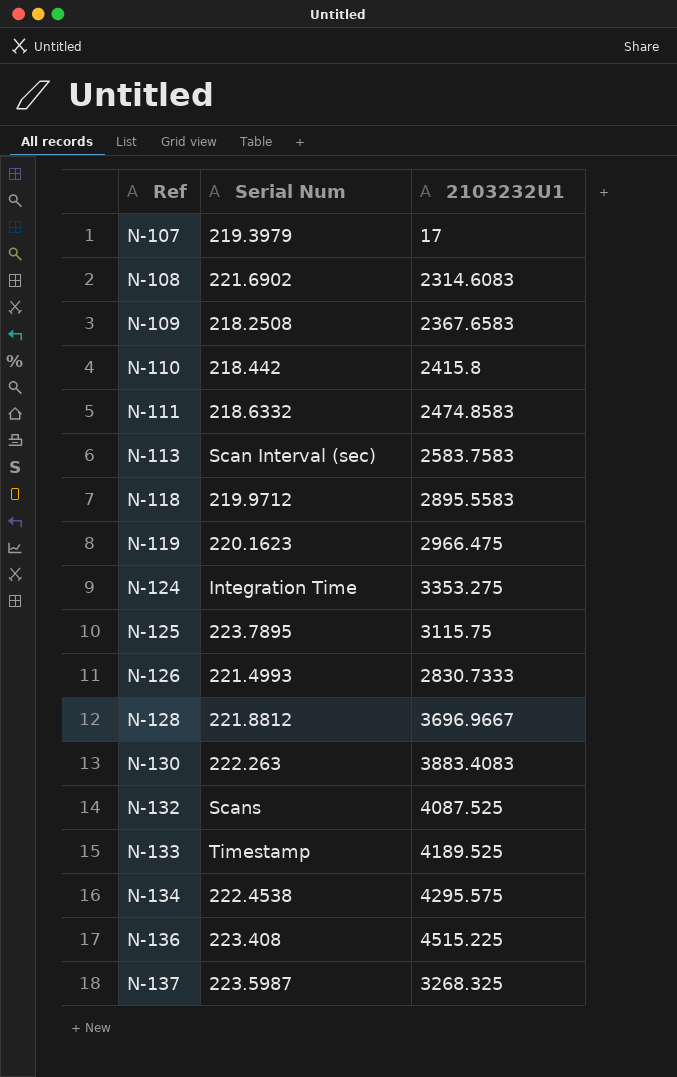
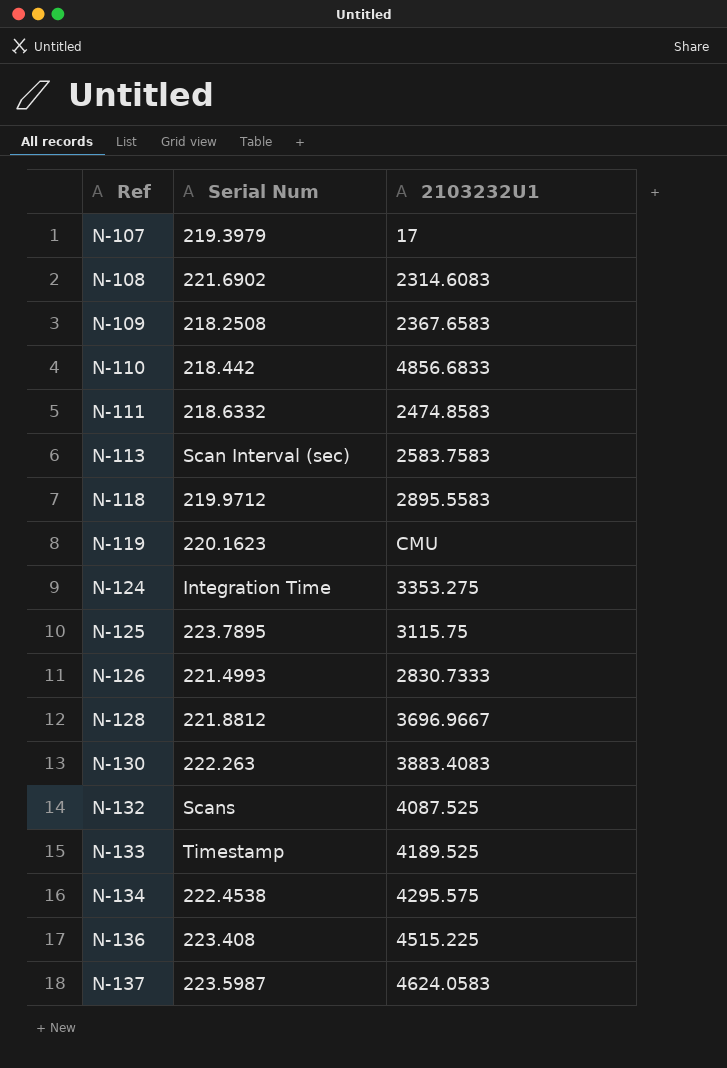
N-110 | 2103232U1: 2415.8 -> 4856.6833
N-119 | 2103232U1: 2966.475 -> CMU
N-137 | 2103232U1: 3268.325 -> 4624.0583

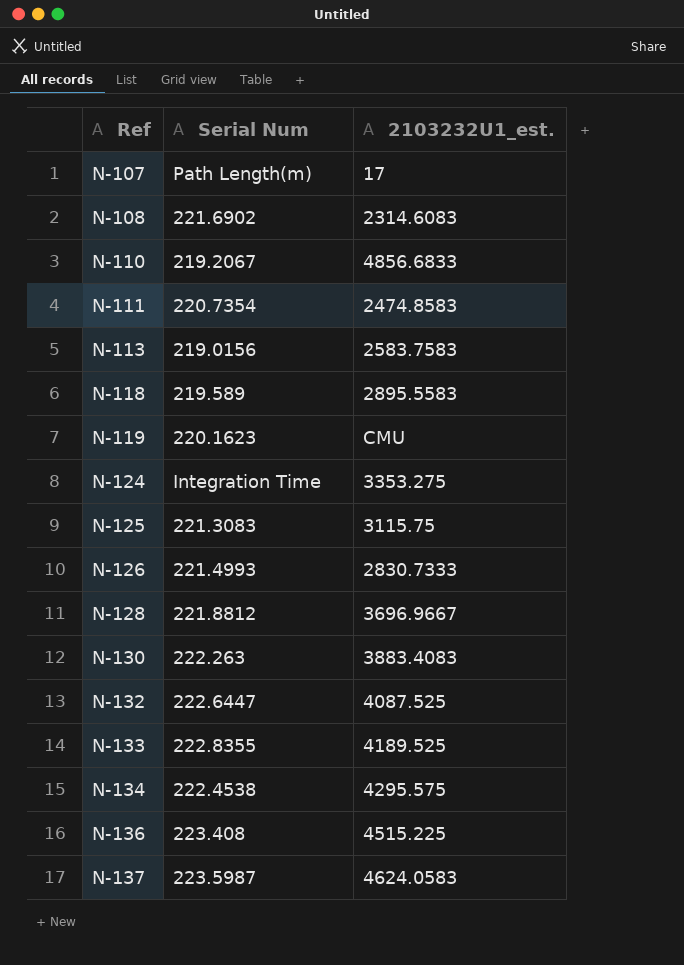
column name: 2103232U1 -> 2103232U1_est.
row N-109: 218.2508 | 2367.6583 -> none
N-107 | Serial Num: 219.3979 -> Path Length(m)
N-110 | Serial Num: 218.442 -> 219.2067
N-111 | Serial Num: 218.6332 -> 220.7354
N-113 | Serial Num: Scan Interval (sec) -> 219.0156
N-118 | Serial Num: 219.9712 -> 219.589
N-125 | Serial Num: 223.7895 -> 221.3083
N-132 | Serial Num: Scans -> 222.6447
N-133 | Serial Num: Timestamp -> 222.8355

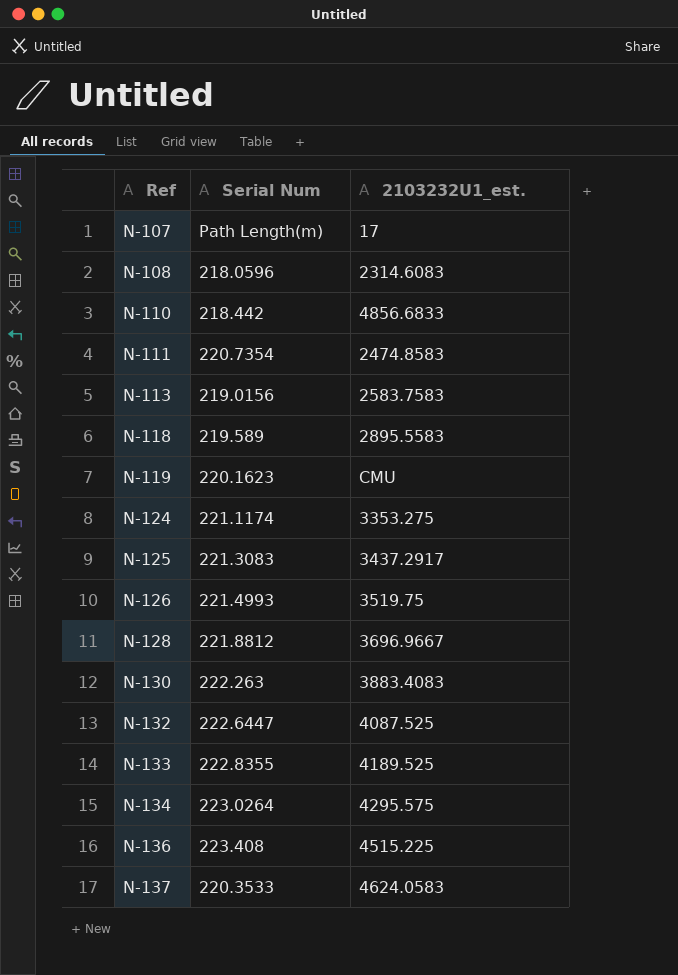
N-108 | Serial Num: 221.6902 -> 218.0596
N-110 | Serial Num: 219.2067 -> 218.442
N-124 | Serial Num: Integration Time -> 221.1174
N-125 | 2103232U1_est.: 3115.75 -> 3437.2917
N-126 | 2103232U1_est.: 2830.7333 -> 3519.75
N-134 | Serial Num: 222.4538 -> 223.0264
N-137 | Serial Num: 223.5987 -> 220.3533

